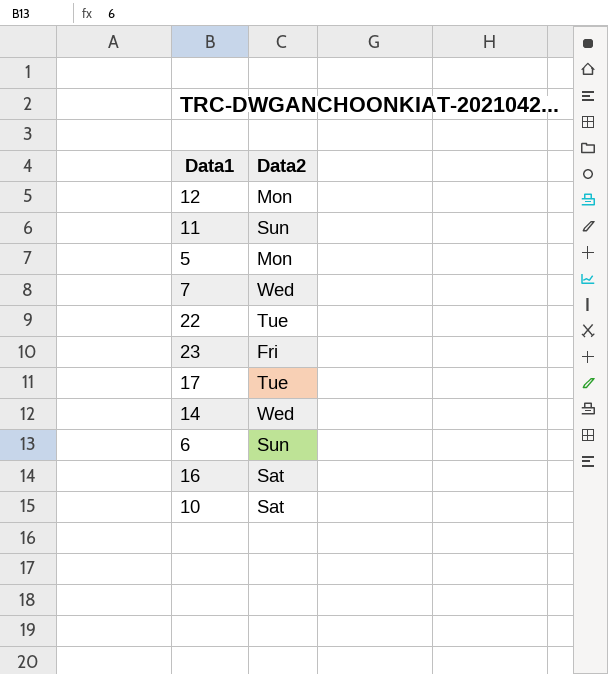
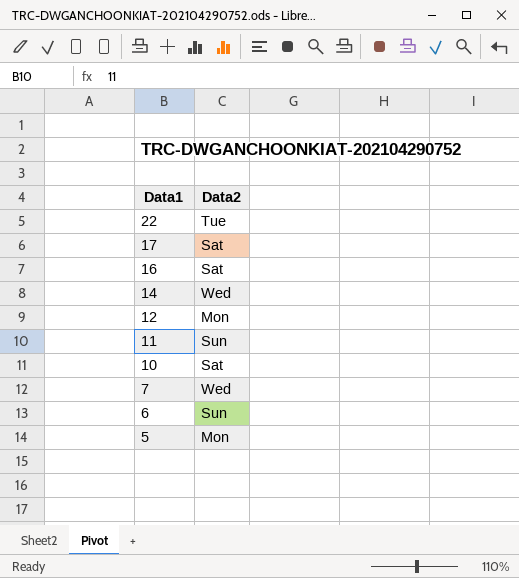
row order: none -> Data1 descending
row 23: Fri -> none
17 | Data2: Tue -> Sat

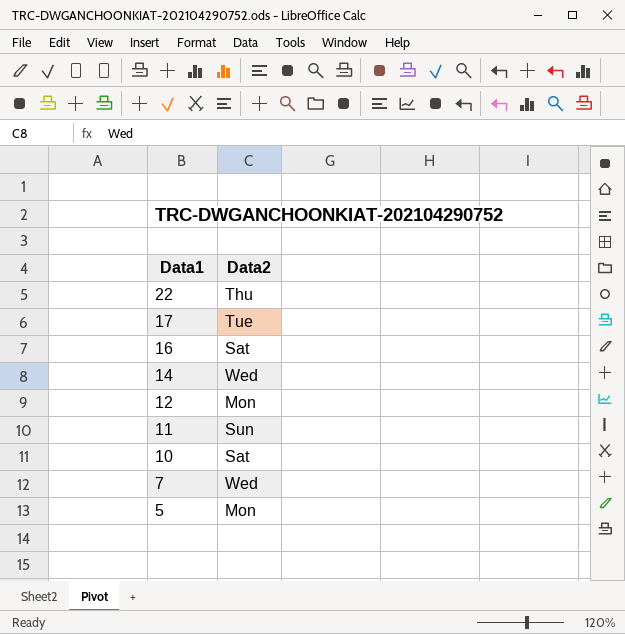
row 6: Sun -> none
22 | Data2: Tue -> Thu
17 | Data2: Sat -> Tue

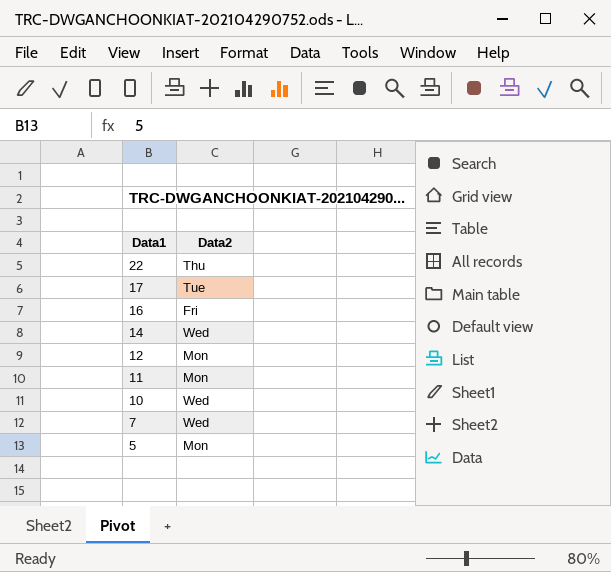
16 | Data2: Sat -> Fri
11 | Data2: Sun -> Mon
10 | Data2: Sat -> Wed

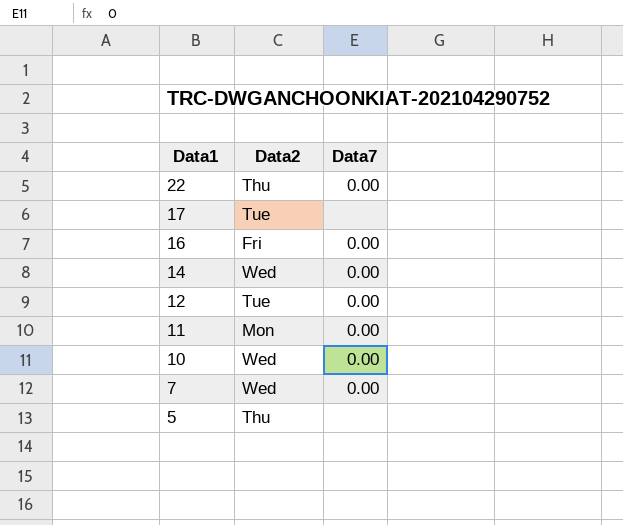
column Data7 | position: none -> 3
12 | Data2: Mon -> Tue
5 | Data2: Mon -> Thu

